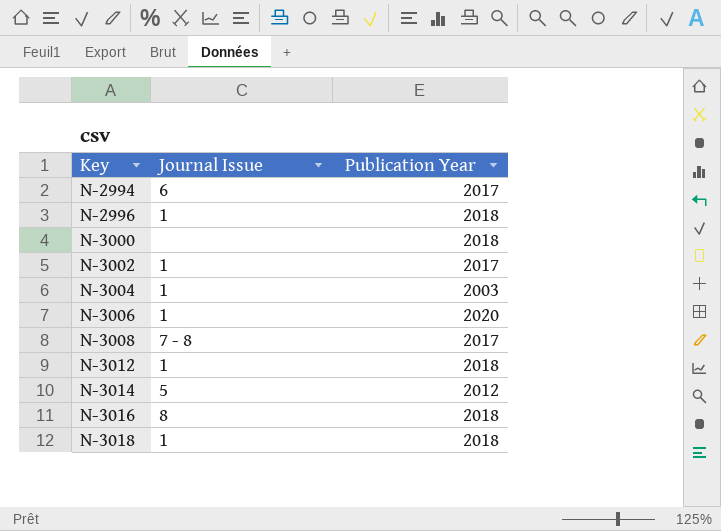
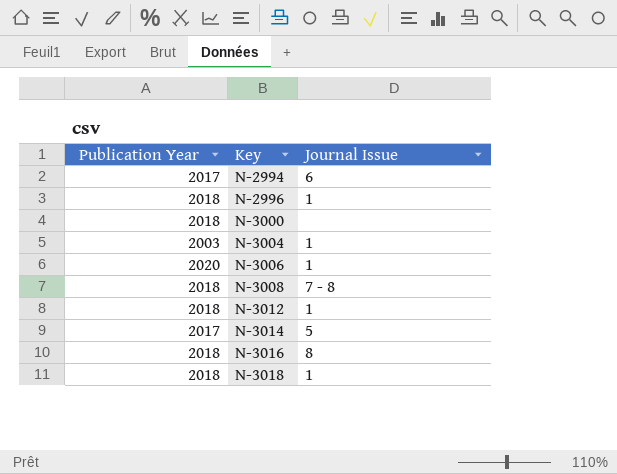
column Publication Year | position: 3 -> 1
row N-3002: 1 | 2017 -> none
N-3008 | Publication Year: 2017 -> 2018
N-3014 | Publication Year: 2012 -> 2017

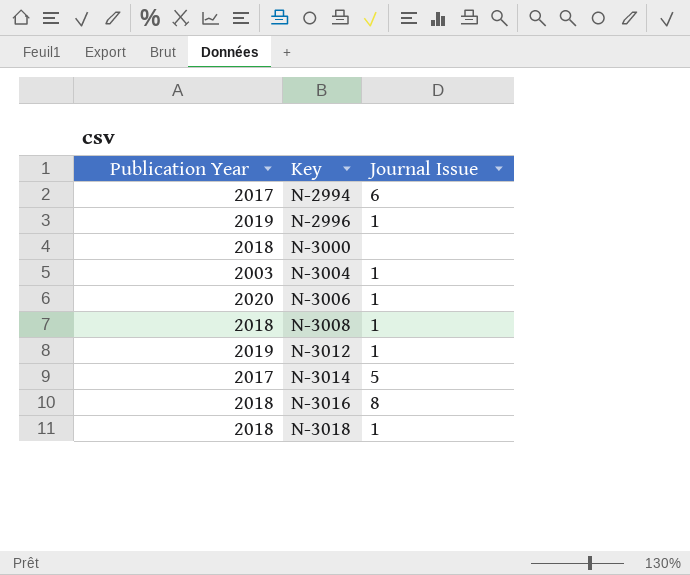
N-2996 | Publication Year: 2018 -> 2019
N-3008 | Journal Issue: 7 - 8 -> 1
N-3012 | Publication Year: 2018 -> 2019

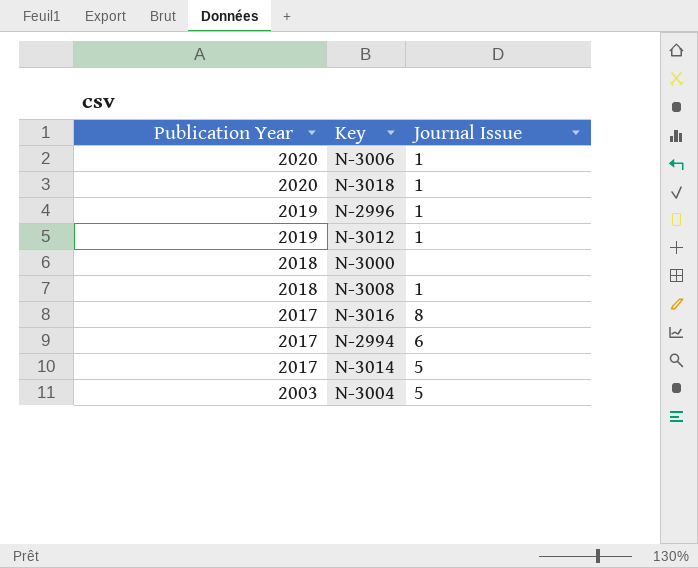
row order: Key ascending -> Publication Year descending
N-3018 | Publication Year: 2018 -> 2020
N-3016 | Publication Year: 2018 -> 2017
N-3004 | Journal Issue: 1 -> 5

